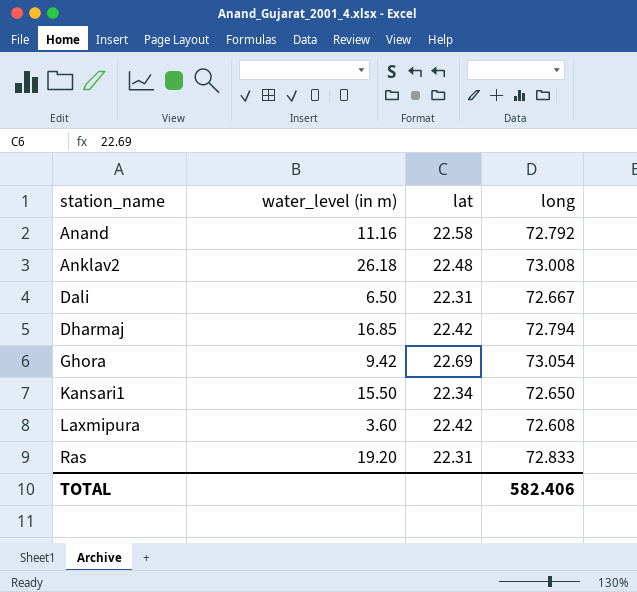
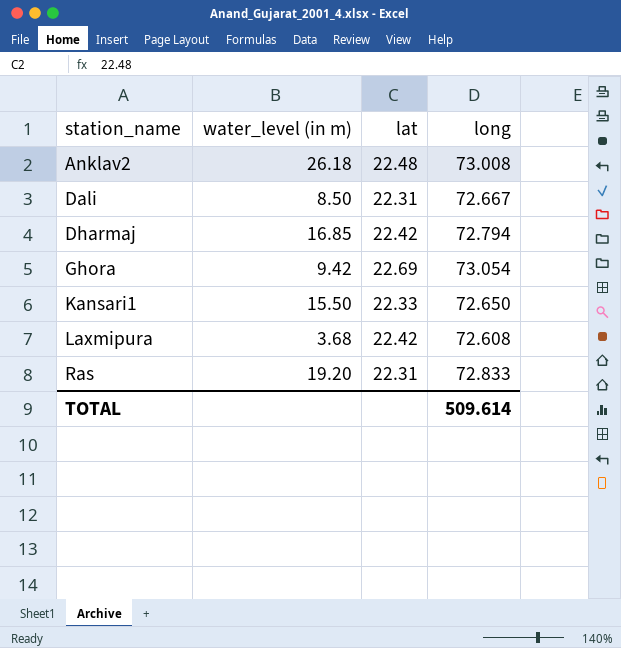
row Anand: 11.16 | 22.58 | 72.792 -> none
Dali | water_level (in m): 6.50 -> 8.50
Kansari1 | lat: 22.34 -> 22.33
Laxmipura | water_level (in m): 3.60 -> 3.68
TOTAL | long: 582.406 -> 509.614

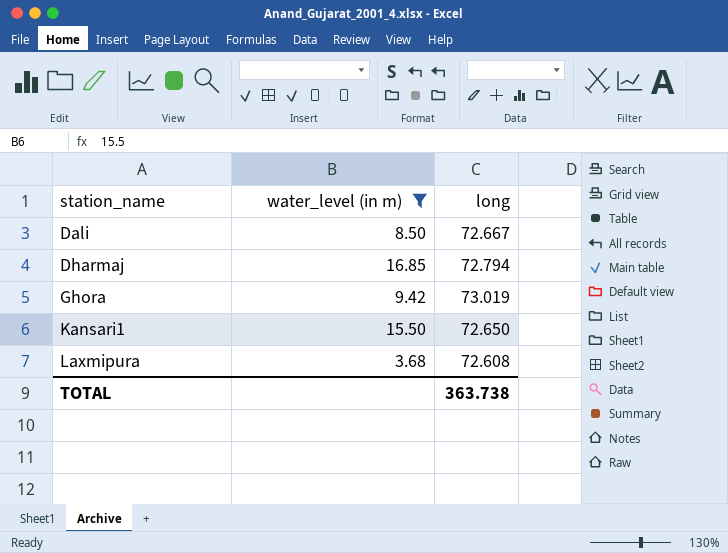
filter: none -> water_level (in m) <= 16.85
column lat | position: 3 -> none
Ghora | long: 73.054 -> 73.019
TOTAL | long: 509.614 -> 363.738

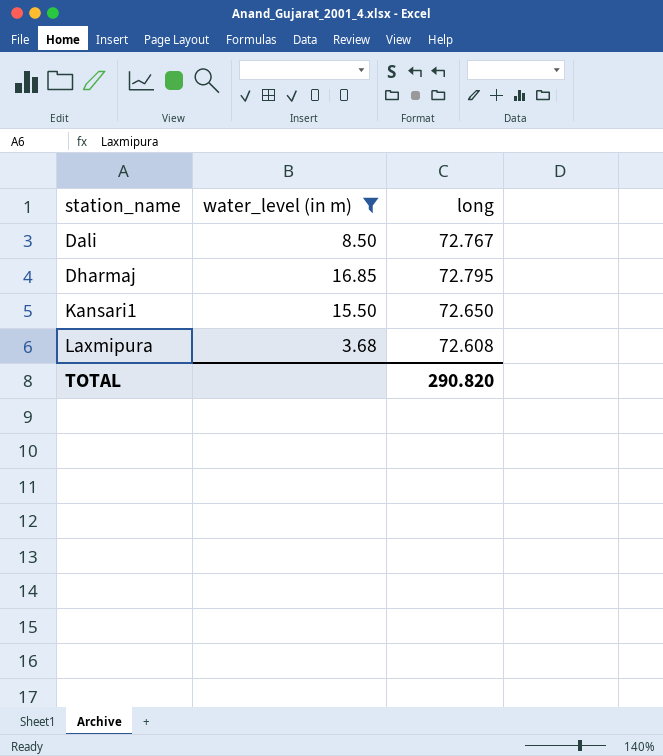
row Ghora: 9.42 | 73.019 -> none
Dali | long: 72.667 -> 72.767
Dharmaj | long: 72.794 -> 72.795
TOTAL | long: 363.738 -> 290.820

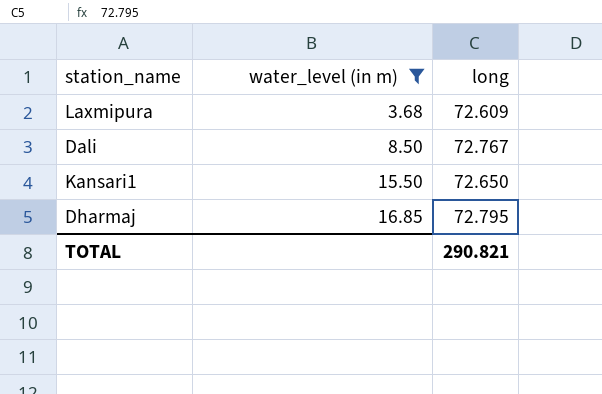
row order: station_name ascending -> water_level (in m) ascending
Laxmipura | long: 72.608 -> 72.609
TOTAL | long: 290.820 -> 290.821

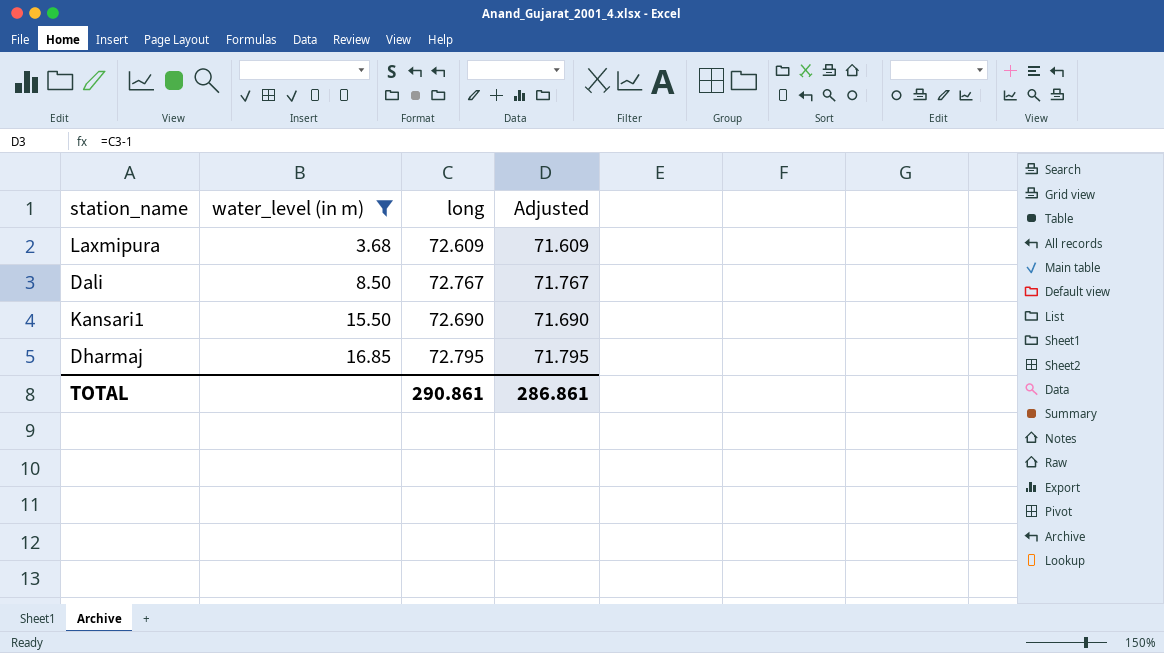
column Adjusted | formula: none -> [long] - 1
Kansari1 | long: 72.650 -> 72.690
TOTAL | long: 290.821 -> 290.861

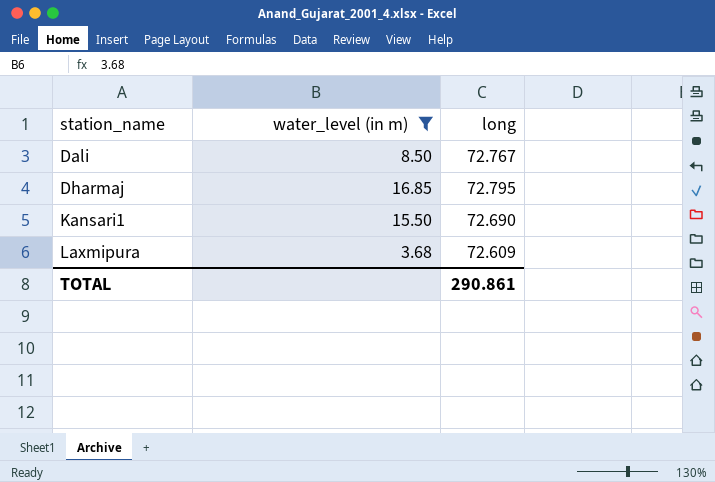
row order: water_level (in m) ascending -> station_name ascending
column Adjusted | formula: [long] - 1 -> none

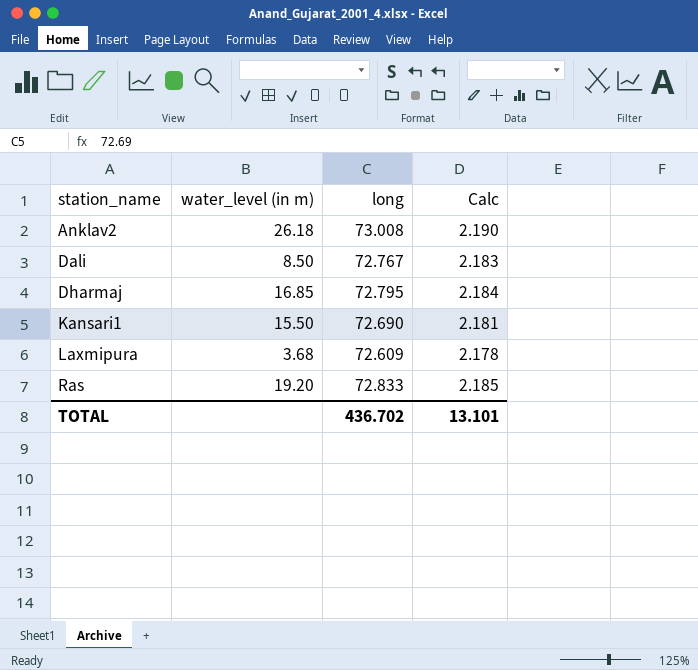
filter: water_level (in m) <= 16.85 -> none
column Calc | formula: none -> [long] * 0.03
TOTAL | long: 290.861 -> 436.702

